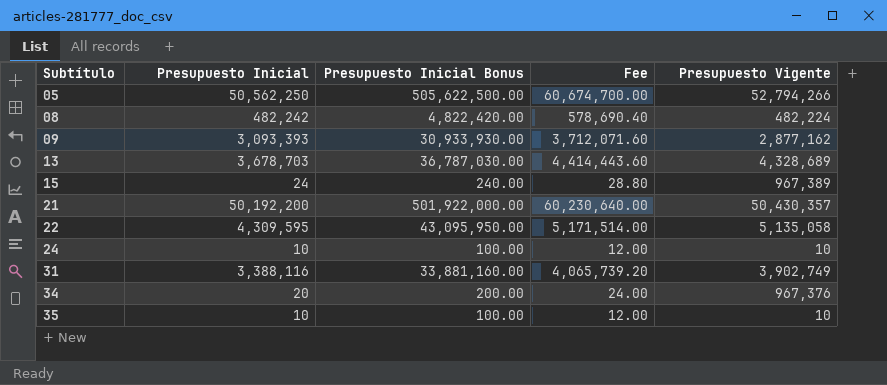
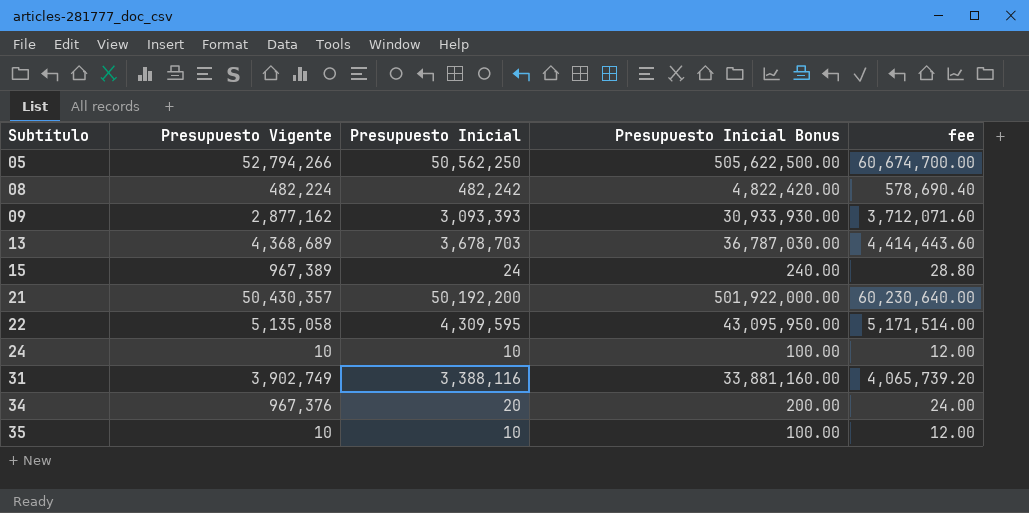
column Presupuesto Vigente | position: 5 -> 2
column name: Fee -> fee
13 | Presupuesto Vigente: 4,328,689 -> 4,368,689

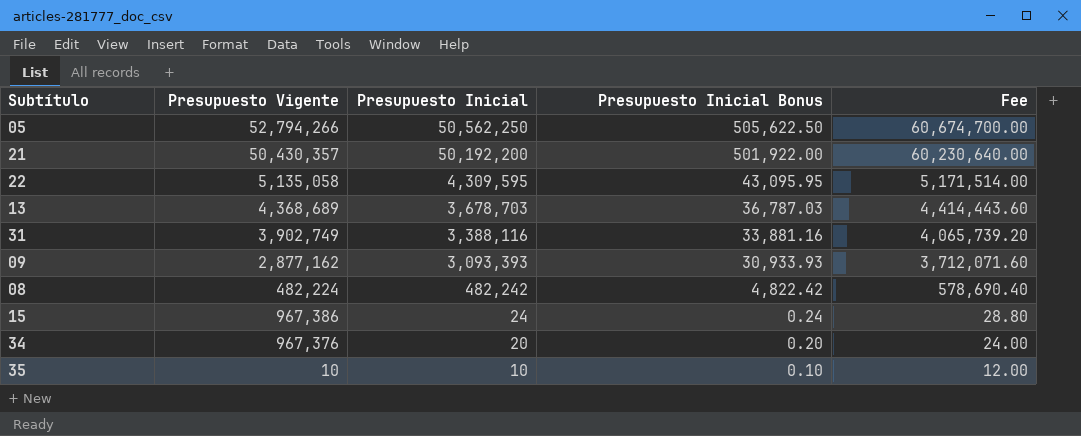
row order: Subtítulo ascending -> Presupuesto Inicial descending
column Presupuesto Inicial Bonus | formula: [Presupuesto Inicial] * 10 -> [Presupuesto Inicial] * 0.01
column name: fee -> Fee
row 24: 10 | 10 | 100.00 | 12.00 -> none
15 | Presupuesto Vigente: 967,389 -> 967,386

